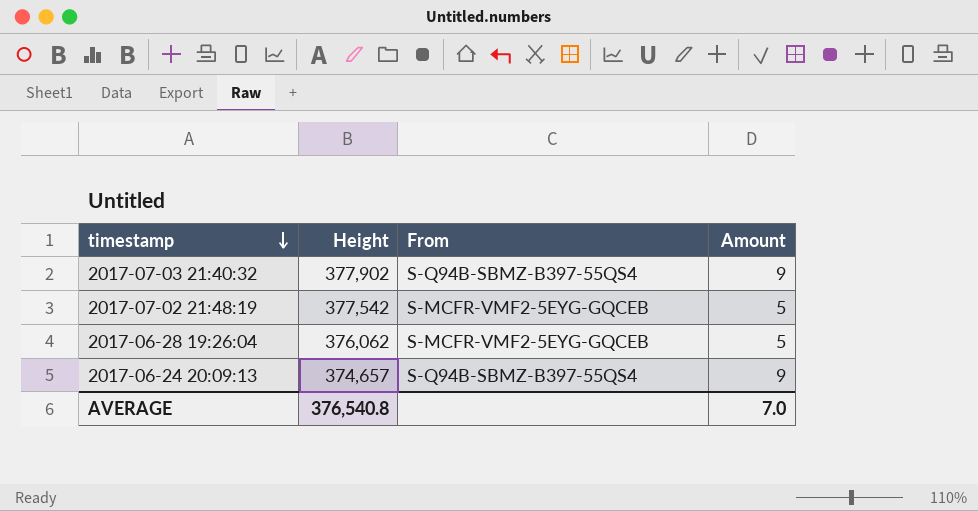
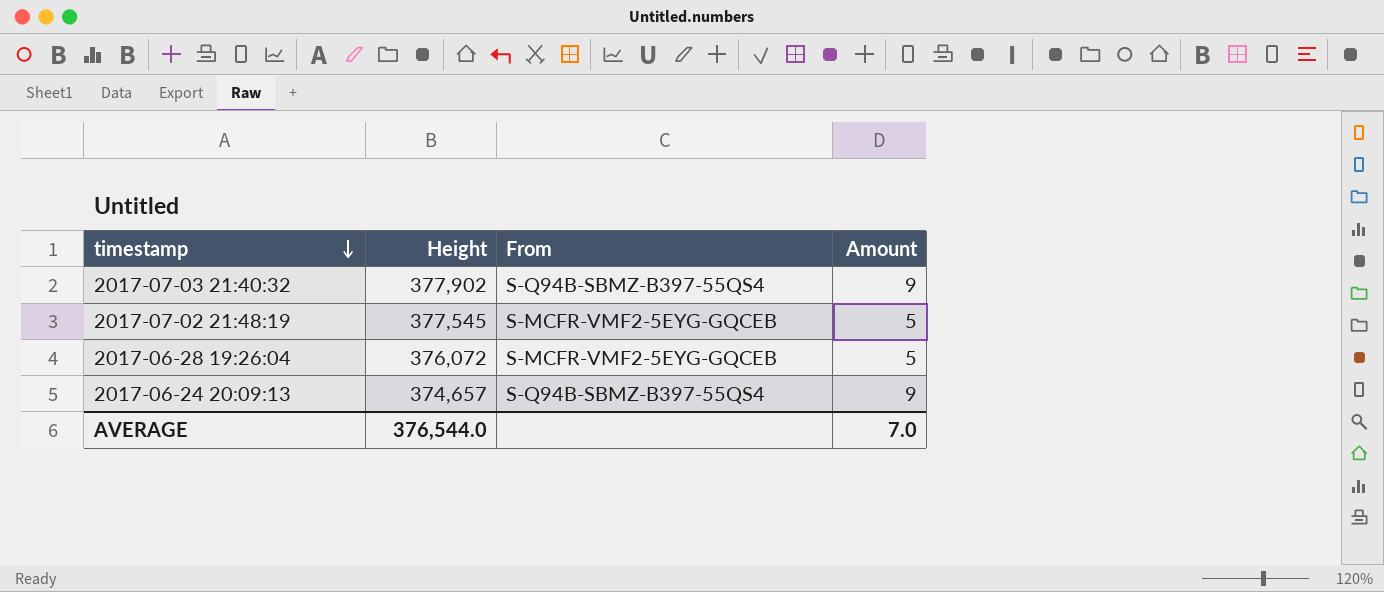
2017-07-02 21:48:19 | Height: 377,542 -> 377,545
2017-06-28 19:26:04 | Height: 376,062 -> 376,072
AVERAGE | Height: 376,540.8 -> 376,544.0

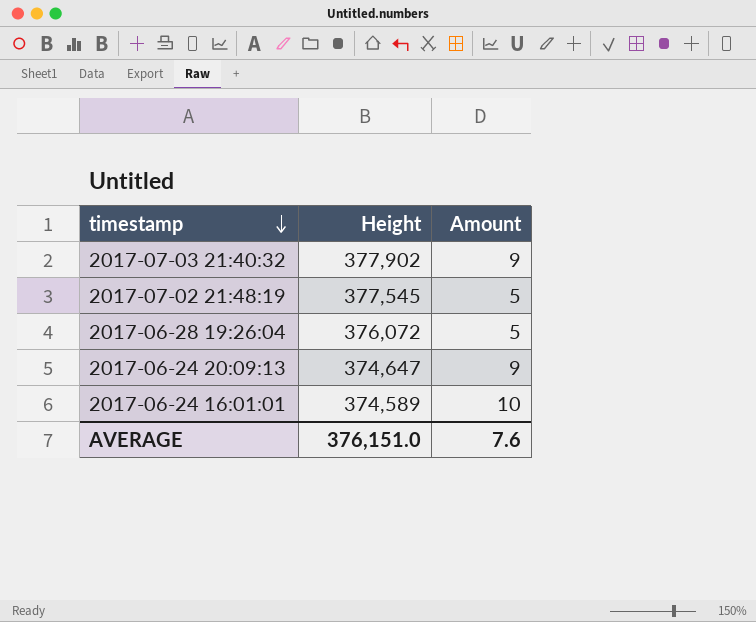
column From | position: 3 -> none
2017-06-24 20:09:13 | Height: 374,657 -> 374,647
row 2017-06-24 16:01:01: none -> 374,589 | 10
AVERAGE | Height: 376,544.0 -> 376,151.0
AVERAGE | Amount: 7.0 -> 7.6

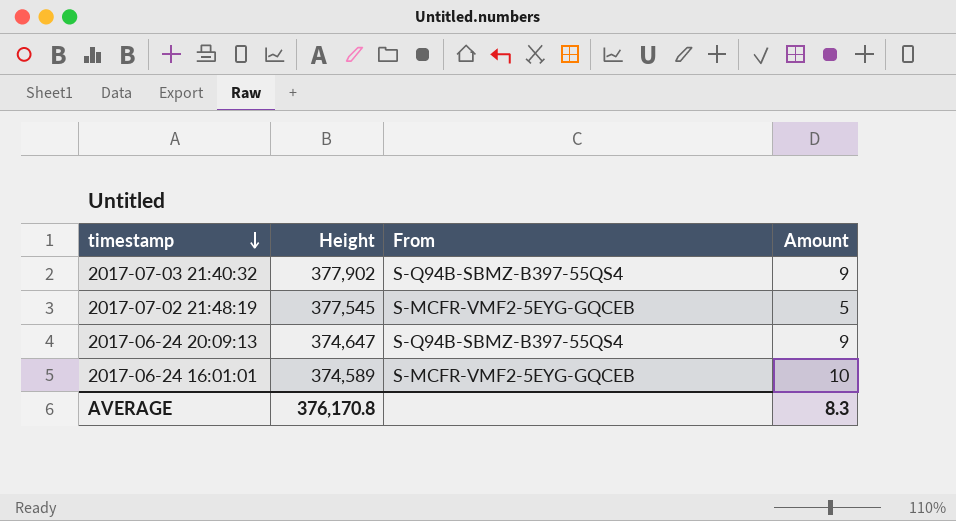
column From | position: none -> 3
row 2017-06-28 19:26:04: 376,072 | 5 -> none
AVERAGE | Height: 376,151.0 -> 376,170.8
AVERAGE | Amount: 7.6 -> 8.3

